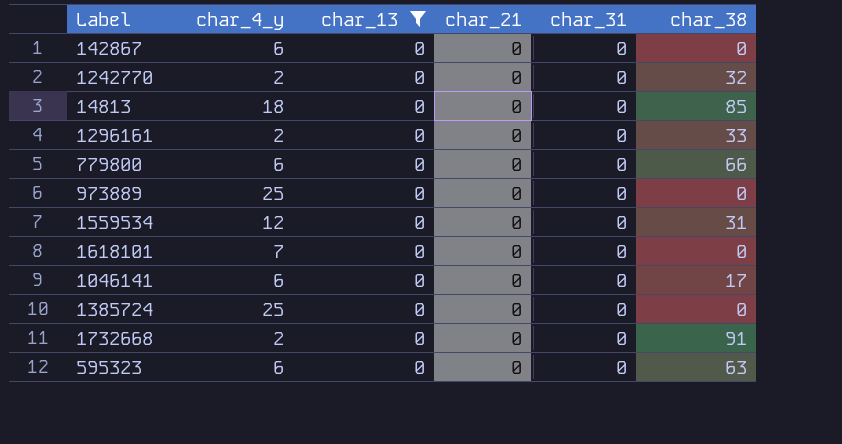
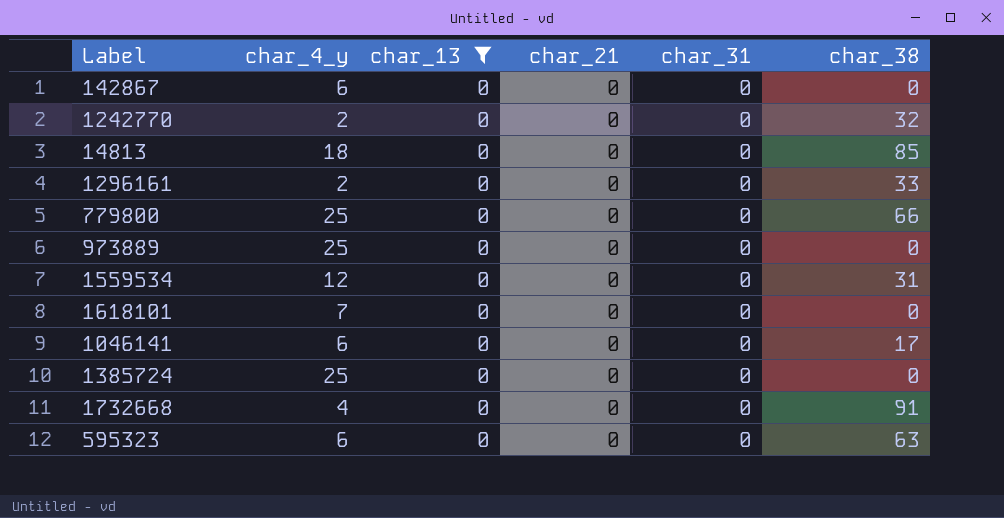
779800 | char_4_y: 6 -> 25
1732668 | char_4_y: 2 -> 4

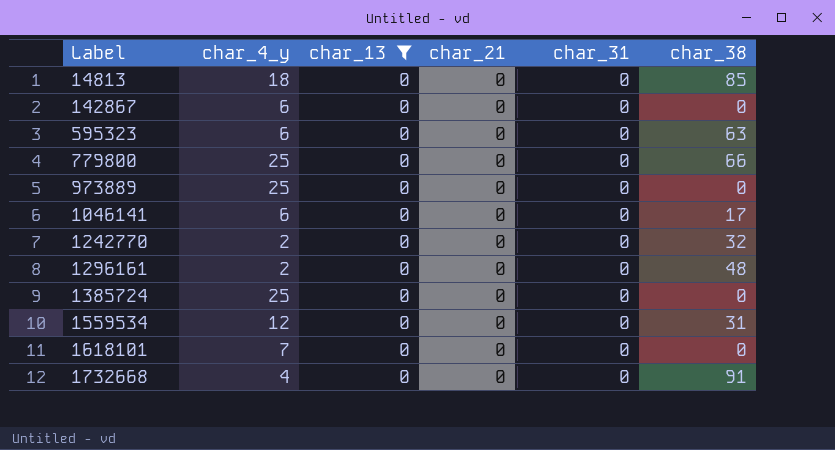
row order: none -> Label ascending
1296161 | char_38: 33 -> 48

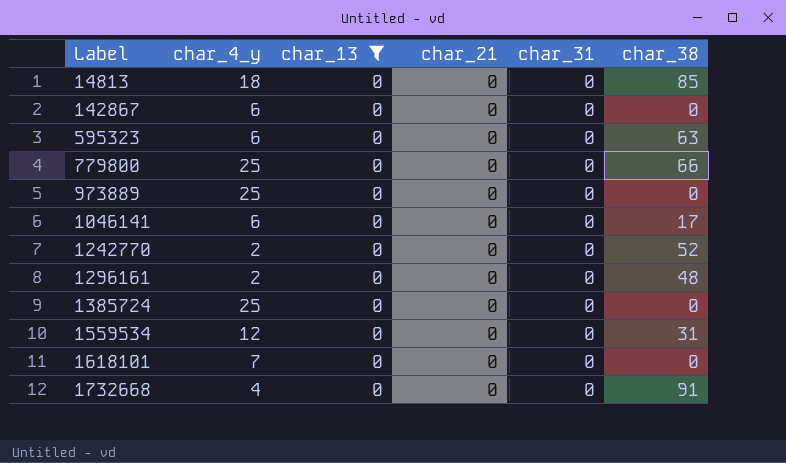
1242770 | char_38: 32 -> 52

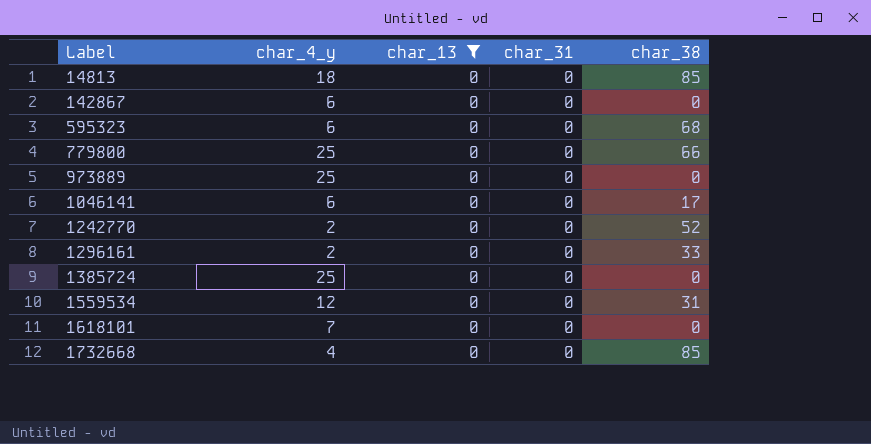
column char_21 | position: 4 -> none
595323 | char_38: 63 -> 68
1296161 | char_38: 48 -> 33
1732668 | char_38: 91 -> 85

